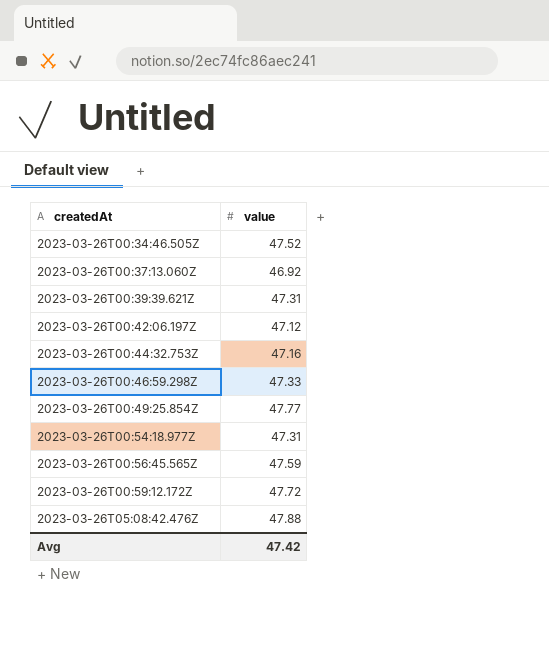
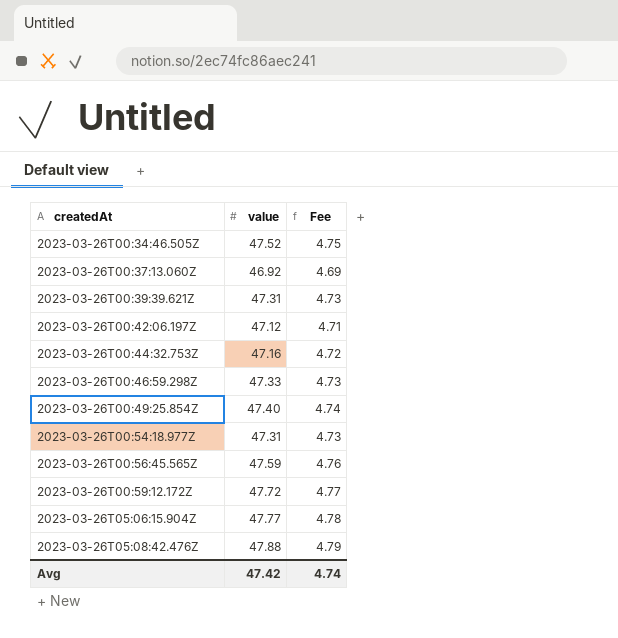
column Fee | formula: none -> [value] * 0.1
2023-03-26T00:49:25.854Z | value: 47.77 -> 47.40
row 2023-03-26T05:06:15.904Z: none -> 47.77 | 4.78

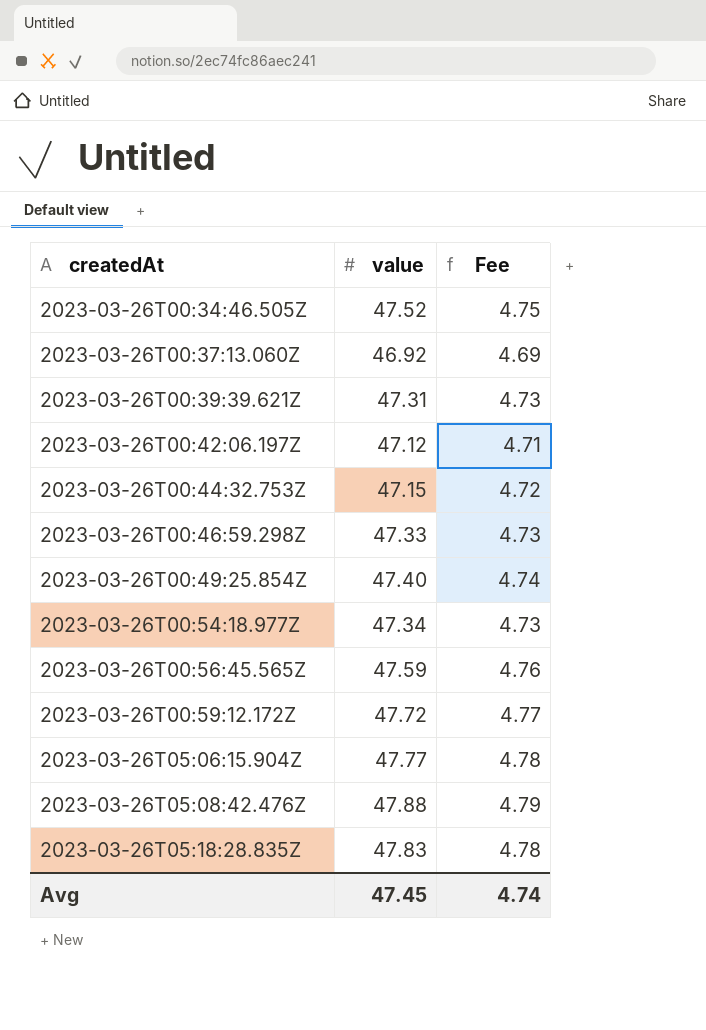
2023-03-26T00:44:32.753Z | value: 47.16 -> 47.15
2023-03-26T00:54:18.977Z | value: 47.31 -> 47.34
row 2023-03-26T05:18:28.835Z: none -> 47.83 | 4.78
Avg | value: 47.42 -> 47.45

